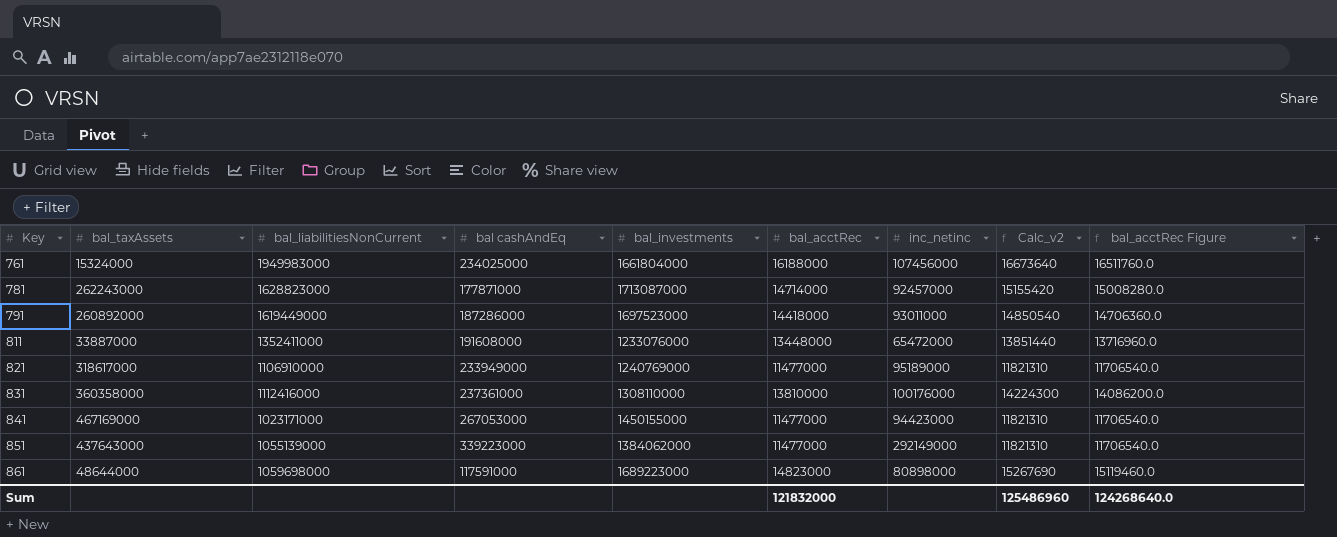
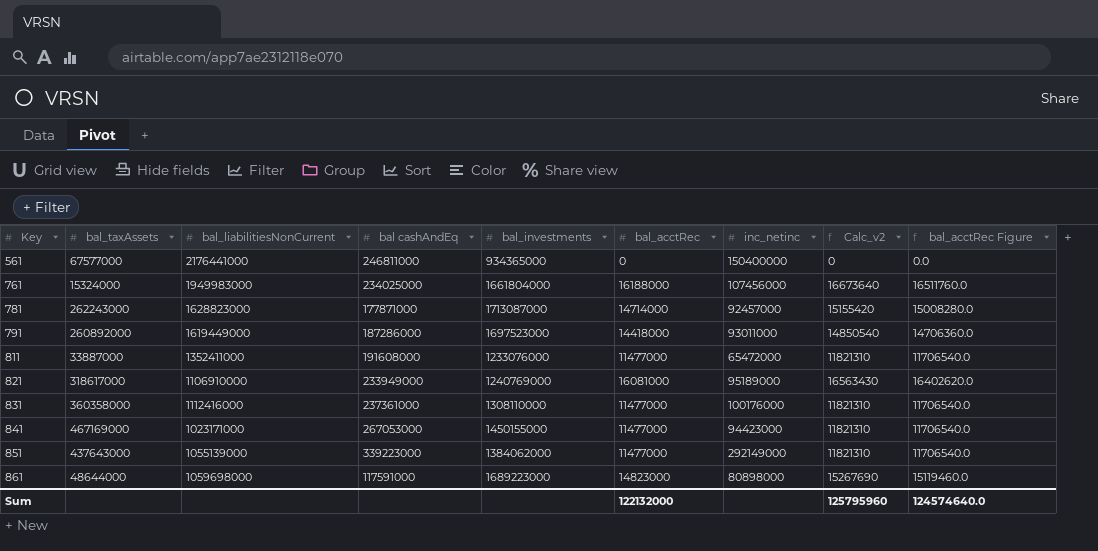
row 561: none -> 67577000 | 2176441000 | 246811000 | 934365000 | 0 | 150400000 | 0 | 0.0
811 | bal_acctRec: 13448000 -> 11477000
811 | Calc_v2: 13851440 -> 11821310
811 | bal_acctRec Figure: 13716960.0 -> 11706540.0
821 | bal_acctRec: 11477000 -> 16081000
821 | Calc_v2: 11821310 -> 16563430
821 | bal_acctRec Figure: 11706540.0 -> 16402620.0
831 | bal_acctRec: 13810000 -> 11477000
831 | Calc_v2: 14224300 -> 11821310
831 | bal_acctRec Figure: 14086200.0 -> 11706540.0
Sum | bal_acctRec: 121832000 -> 122132000
Sum | Calc_v2: 125486960 -> 125795960
Sum | bal_acctRec Figure: 124268640.0 -> 124574640.0

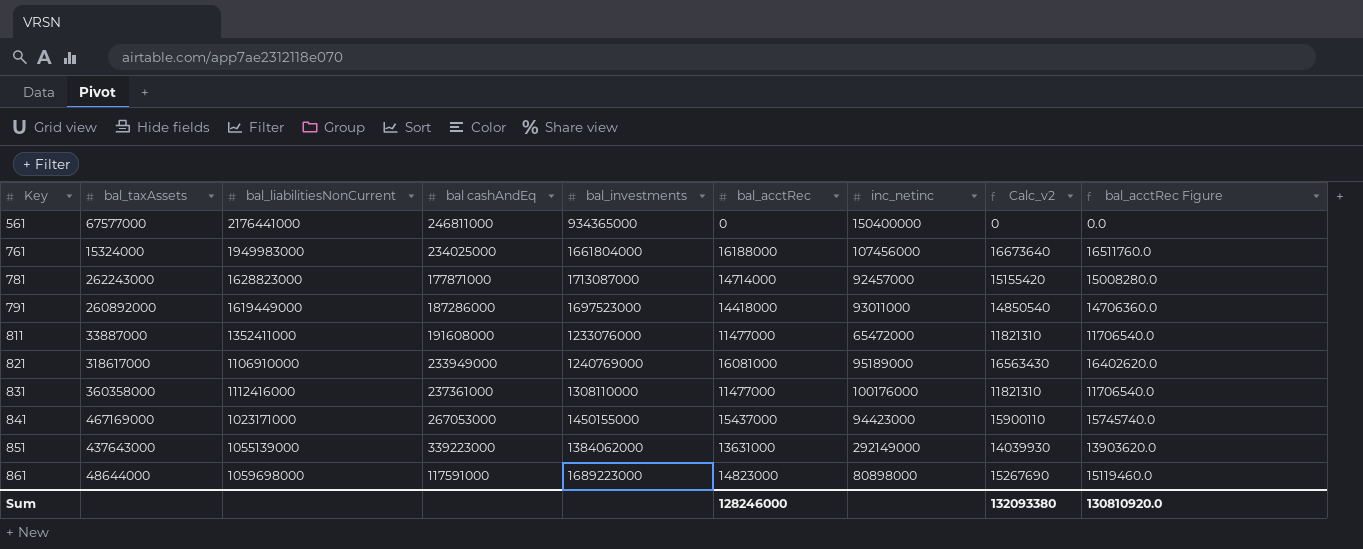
841 | bal_acctRec: 11477000 -> 15437000
841 | Calc_v2: 11821310 -> 15900110
841 | bal_acctRec Figure: 11706540.0 -> 15745740.0
851 | bal_acctRec: 11477000 -> 13631000
851 | Calc_v2: 11821310 -> 14039930
851 | bal_acctRec Figure: 11706540.0 -> 13903620.0
Sum | bal_acctRec: 122132000 -> 128246000
Sum | Calc_v2: 125795960 -> 132093380
Sum | bal_acctRec Figure: 124574640.0 -> 130810920.0

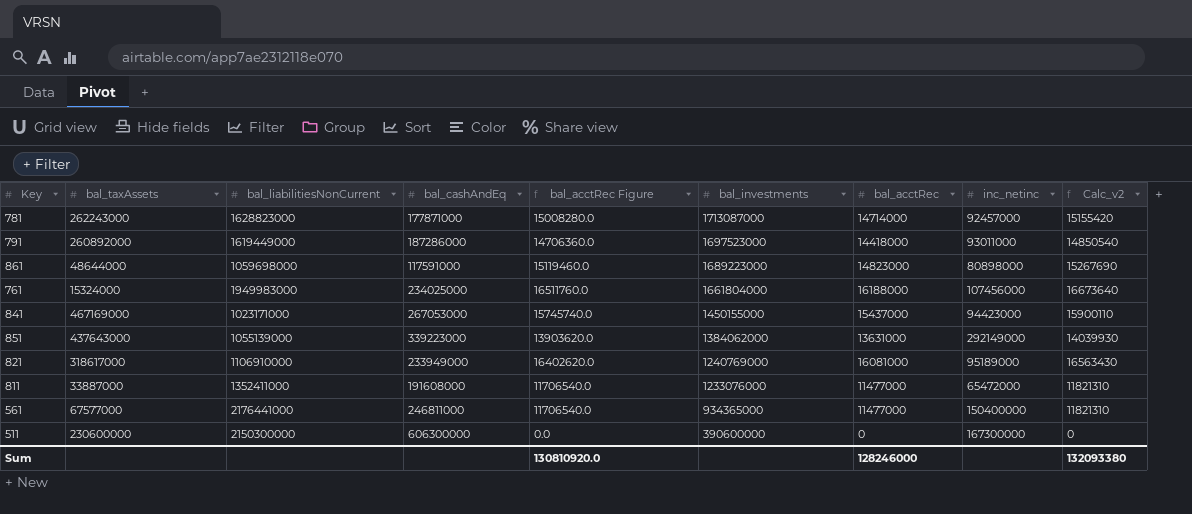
row order: Key ascending -> bal_investments descending
column name: bal cashAndEq -> bal_cashAndEq
column bal_acctRec Figure | position: 9 -> 5
row 831: 360358000 | 1112416000 | 237361000 | 1308110000 | 11477000 | 100176000 | 11821310 | 11706540.0 -> none
561 | bal_acctRec Figure: 0.0 -> 11706540.0
561 | bal_acctRec: 0 -> 11477000
561 | Calc_v2: 0 -> 11821310
row 511: none -> 230600000 | 2150300000 | 606300000 | 0.0 | 390600000 | 0 | 167300000 | 0

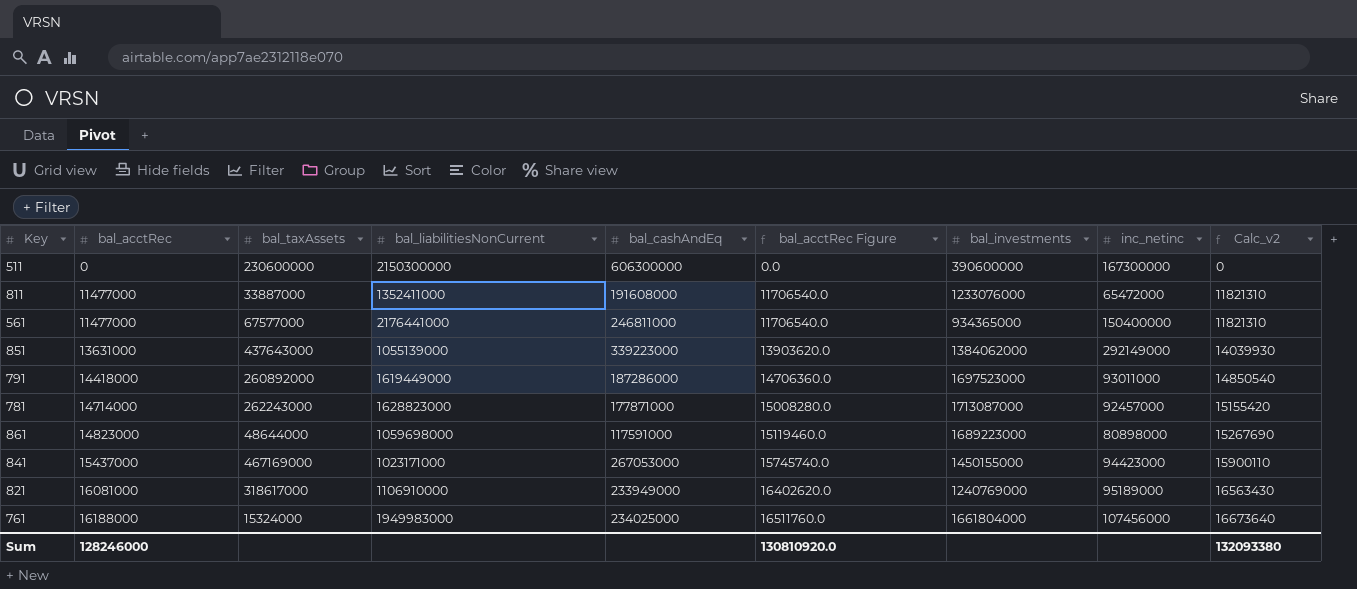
row order: bal_investments descending -> bal_acctRec ascending
column bal_acctRec | position: 7 -> 2

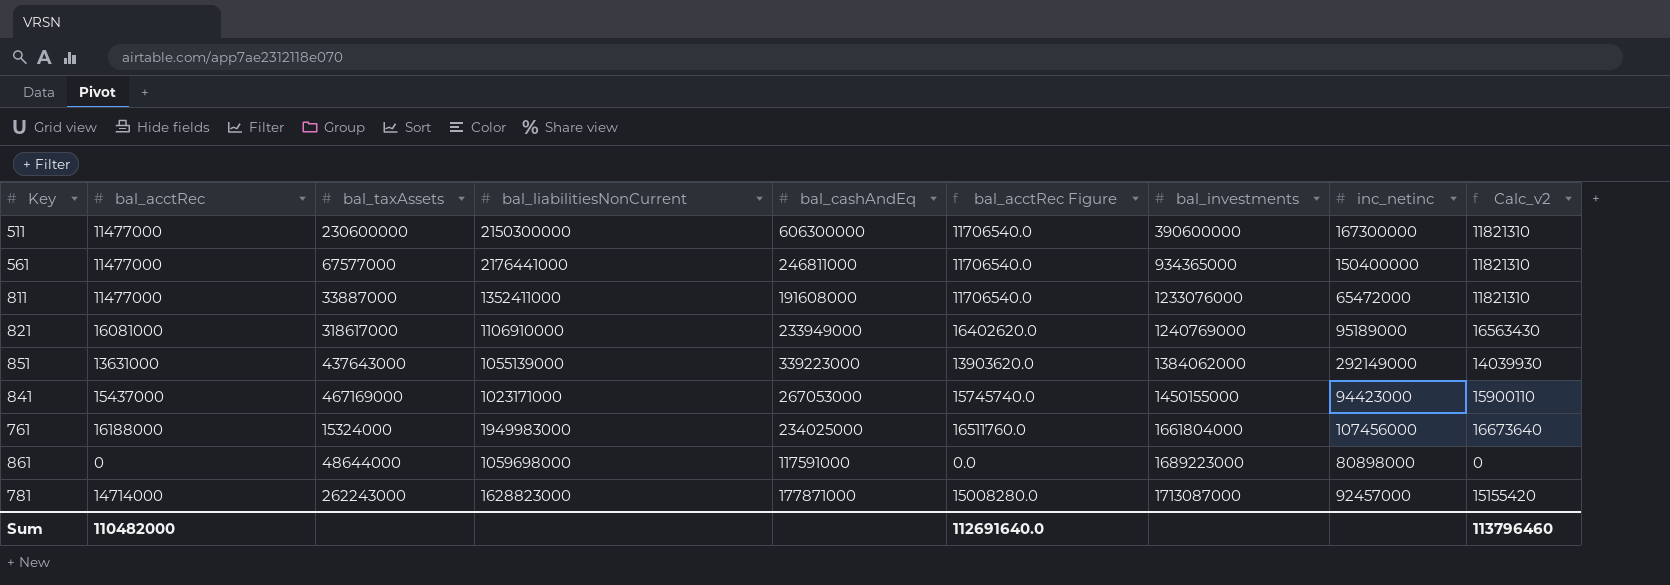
row order: bal_acctRec ascending -> bal_investments ascending
row 791: 14418000 | 260892000 | 1619449000 | 187286000 | 14706360.0 | 1697523000 | 93011000 | 14850540 -> none
511 | bal_acctRec: 0 -> 11477000
511 | bal_acctRec Figure: 0.0 -> 11706540.0
511 | Calc_v2: 0 -> 11821310
861 | bal_acctRec: 14823000 -> 0
861 | bal_acctRec Figure: 15119460.0 -> 0.0
861 | Calc_v2: 15267690 -> 0
Sum | bal_acctRec: 128246000 -> 110482000
Sum | bal_acctRec Figure: 130810920.0 -> 112691640.0
Sum | Calc_v2: 132093380 -> 113796460

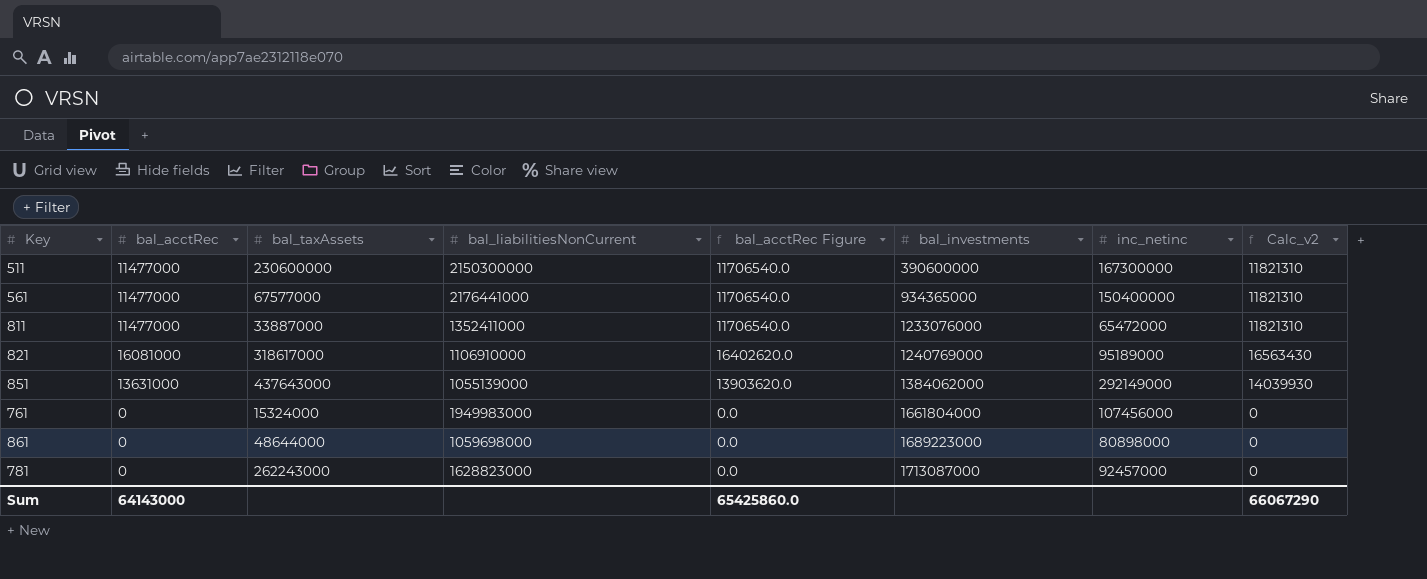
column bal_cashAndEq | position: 5 -> none
row 841: 15437000 | 467169000 | 1023171000 | 267053000 | 15745740.0 | 1450155000 | 94423000 | 15900110 -> none
761 | bal_acctRec: 16188000 -> 0
761 | bal_acctRec Figure: 16511760.0 -> 0.0
761 | Calc_v2: 16673640 -> 0
781 | bal_acctRec: 14714000 -> 0
781 | bal_acctRec Figure: 15008280.0 -> 0.0
781 | Calc_v2: 15155420 -> 0
Sum | bal_acctRec: 110482000 -> 64143000
Sum | bal_acctRec Figure: 112691640.0 -> 65425860.0
Sum | Calc_v2: 113796460 -> 66067290

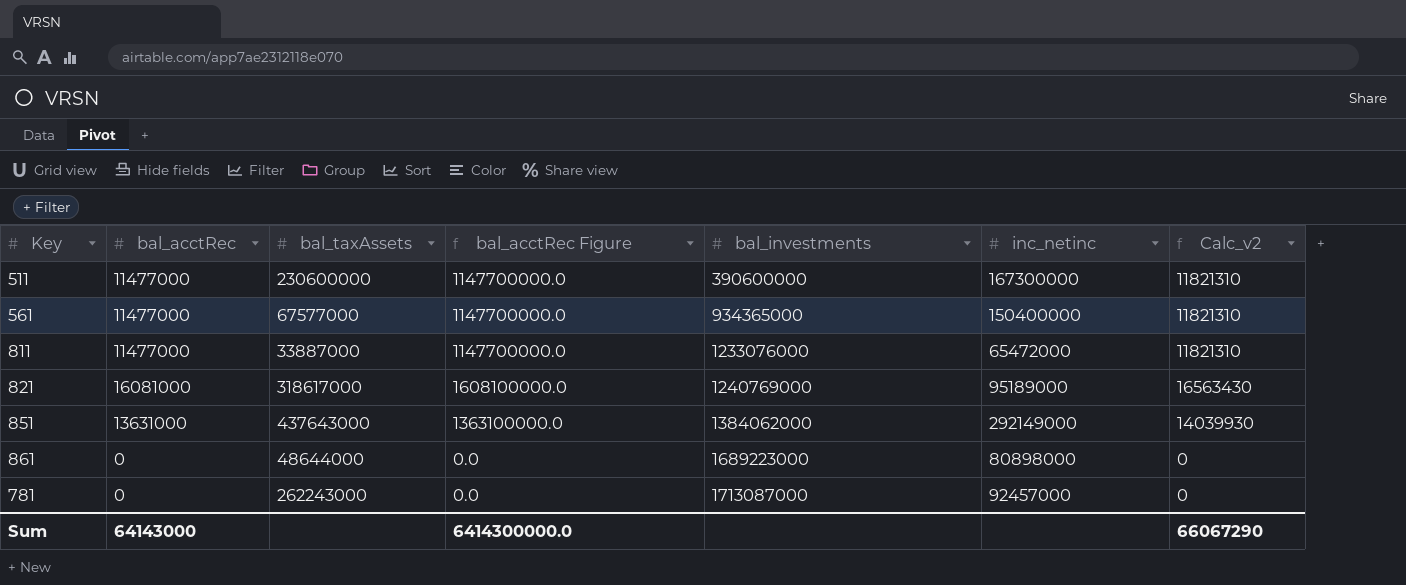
column bal_liabilitiesNonCurrent | position: 4 -> none
column bal_acctRec Figure | formula: [bal_acctRec] * 1.02 -> [bal_acctRec] * 100
row 761: 0 | 15324000 | 1949983000 | 0.0 | 1661804000 | 107456000 | 0 -> none
Sum | bal_acctRec Figure: 65425860.0 -> 6414300000.0

